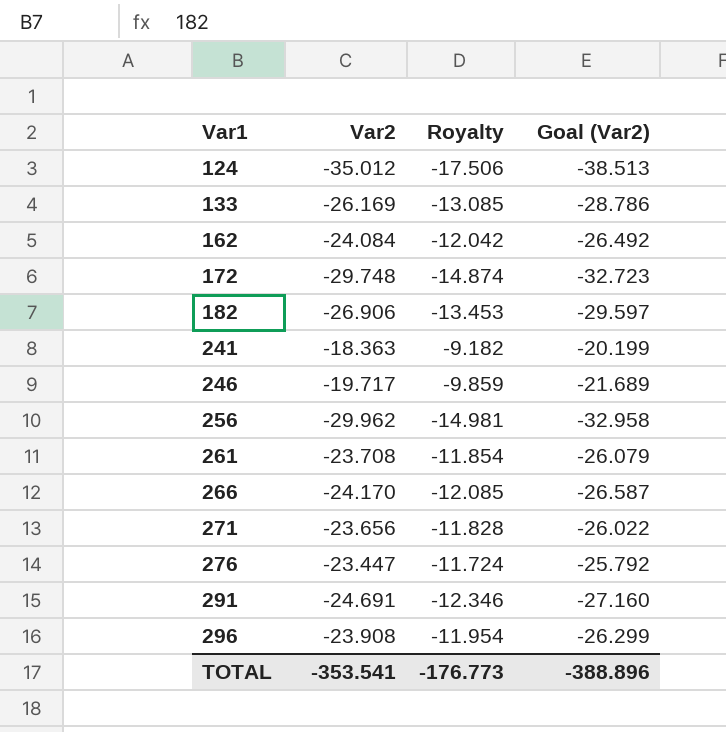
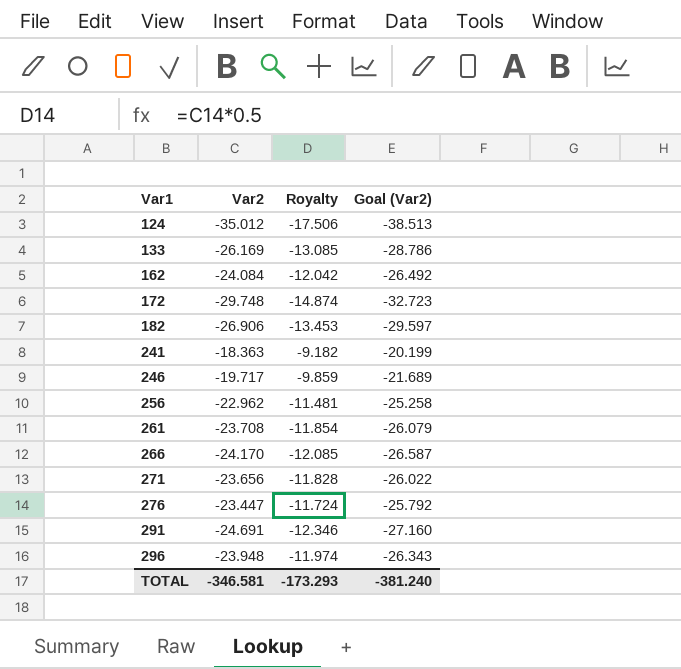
256 | Var2: -29.962 -> -22.962
256 | Royalty: -14.981 -> -11.481
256 | Goal (Var2): -32.958 -> -25.258
296 | Var2: -23.908 -> -23.948
296 | Royalty: -11.954 -> -11.974
296 | Goal (Var2): -26.299 -> -26.343
TOTAL | Var2: -353.541 -> -346.581
TOTAL | Royalty: -176.773 -> -173.293
TOTAL | Goal (Var2): -388.896 -> -381.240

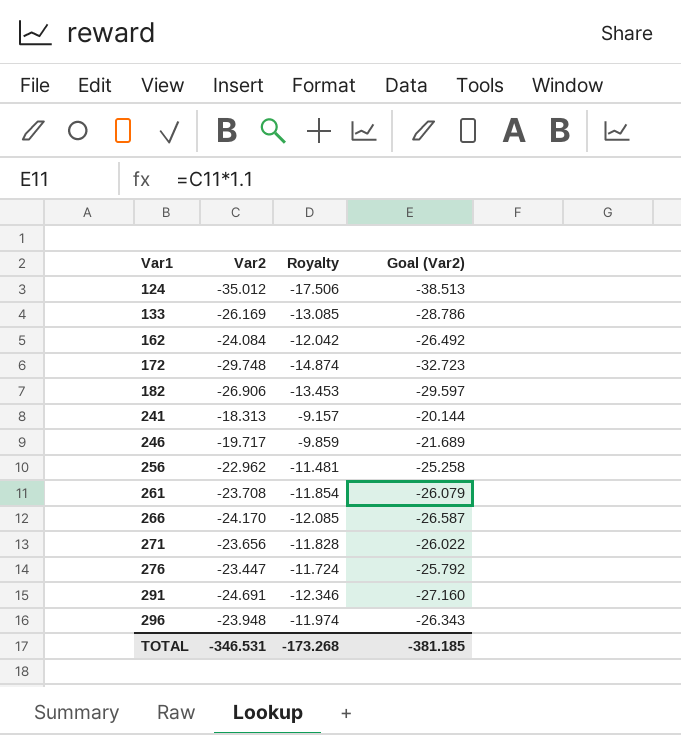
241 | Var2: -18.363 -> -18.313
241 | Royalty: -9.182 -> -9.157
241 | Goal (Var2): -20.199 -> -20.144
TOTAL | Var2: -346.581 -> -346.531
TOTAL | Royalty: -173.293 -> -173.268
TOTAL | Goal (Var2): -381.240 -> -381.185

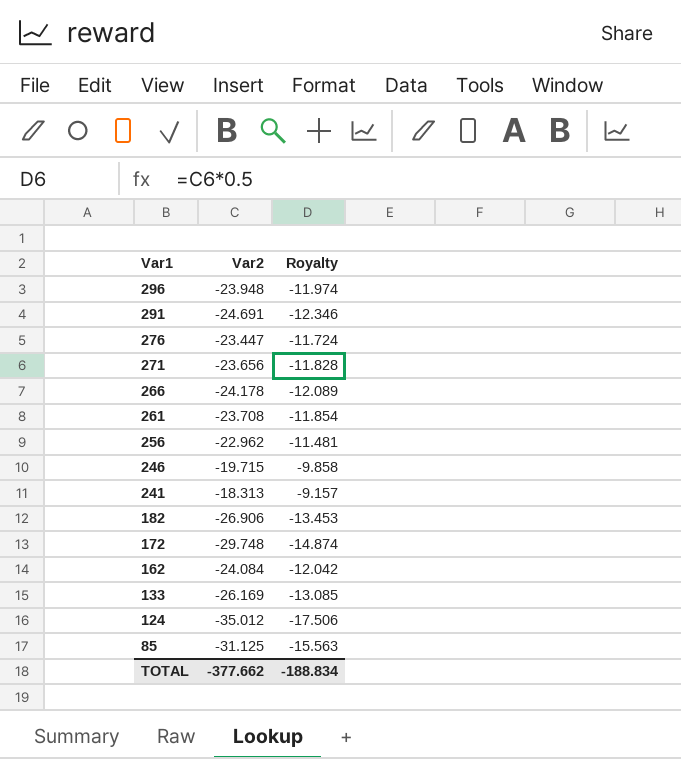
row order: Var1 ascending -> Var1 descending
column Goal (Var2) | formula: [Var2] * 1.1 -> none
266 | Var2: -24.170 -> -24.178
266 | Royalty: -12.085 -> -12.089
246 | Var2: -19.717 -> -19.715
246 | Royalty: -9.859 -> -9.858
row 85: none -> -31.125 | -15.563
TOTAL | Var2: -346.531 -> -377.662
TOTAL | Royalty: -173.268 -> -188.834

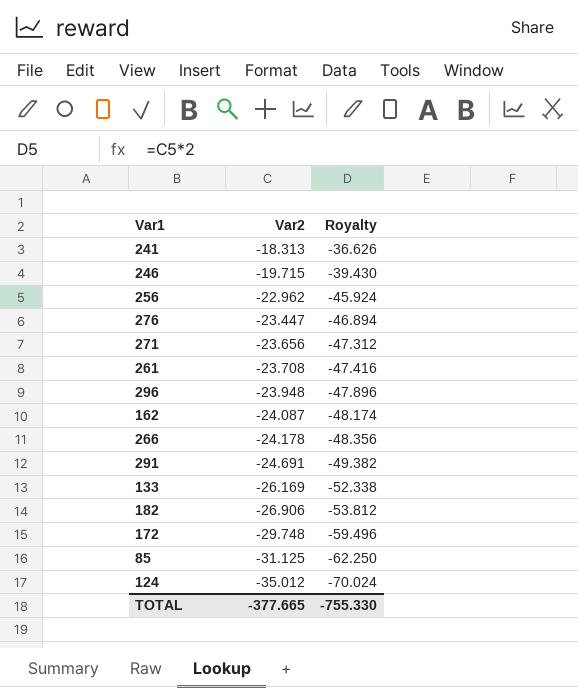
row order: Var1 descending -> Var2 descending
column Royalty | formula: [Var2] * 0.5 -> [Var2] * 2
162 | Var2: -24.084 -> -24.087
TOTAL | Var2: -377.662 -> -377.665
TOTAL | Royalty: -188.834 -> -755.330

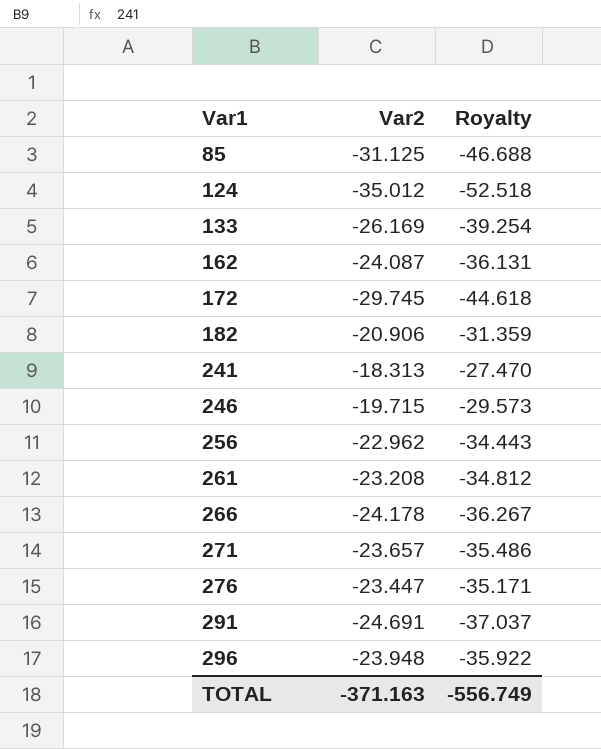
row order: Var2 descending -> Var1 ascending
column Royalty | formula: [Var2] * 2 -> [Var2] * 1.5
172 | Var2: -29.748 -> -29.745
182 | Var2: -26.906 -> -20.906
261 | Var2: -23.708 -> -23.208
271 | Var2: -23.656 -> -23.657
TOTAL | Var2: -377.665 -> -371.163
TOTAL | Royalty: -755.330 -> -556.749

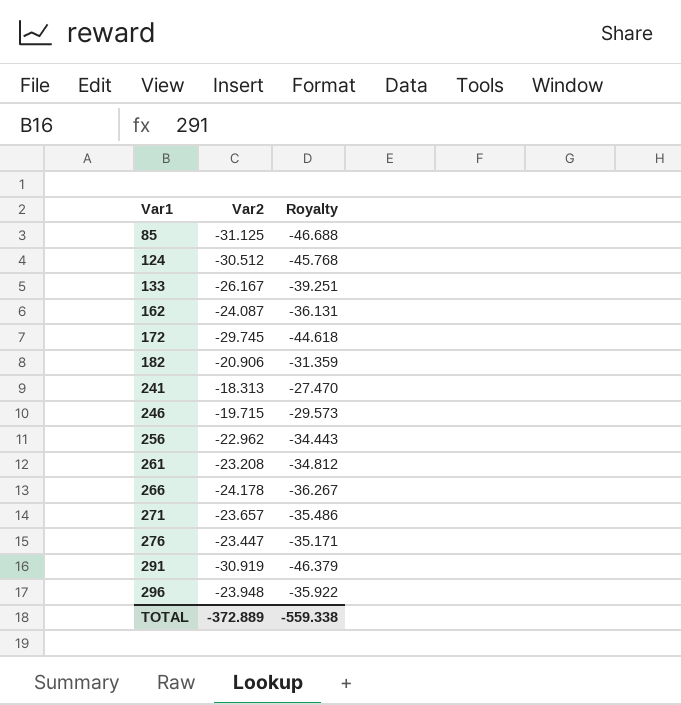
124 | Var2: -35.012 -> -30.512
124 | Royalty: -52.518 -> -45.768
133 | Var2: -26.169 -> -26.167
133 | Royalty: -39.254 -> -39.251
291 | Var2: -24.691 -> -30.919
291 | Royalty: -37.037 -> -46.379
TOTAL | Var2: -371.163 -> -372.889
TOTAL | Royalty: -556.749 -> -559.338

